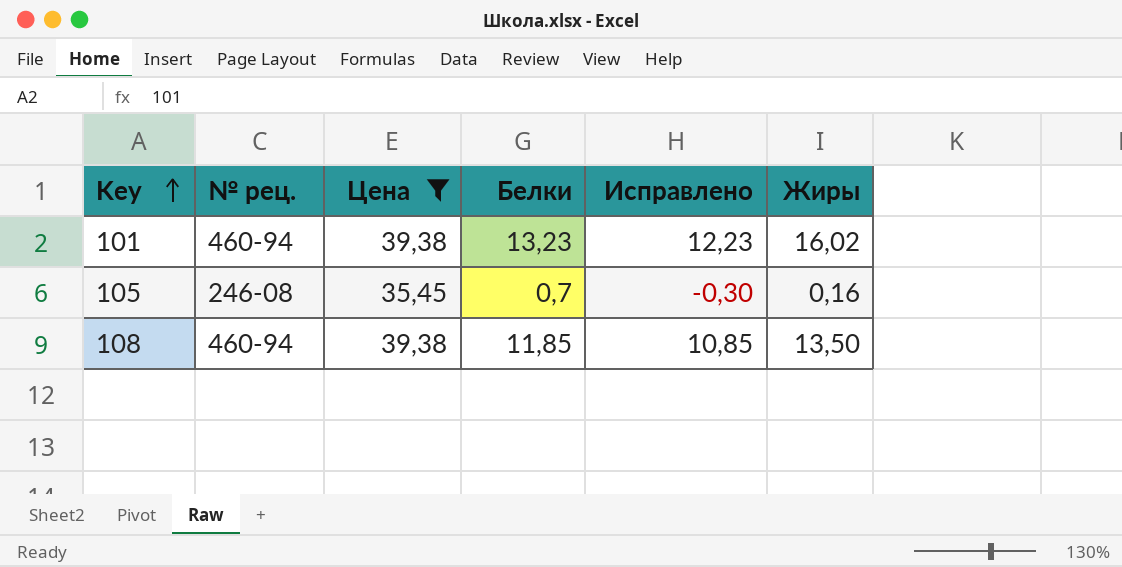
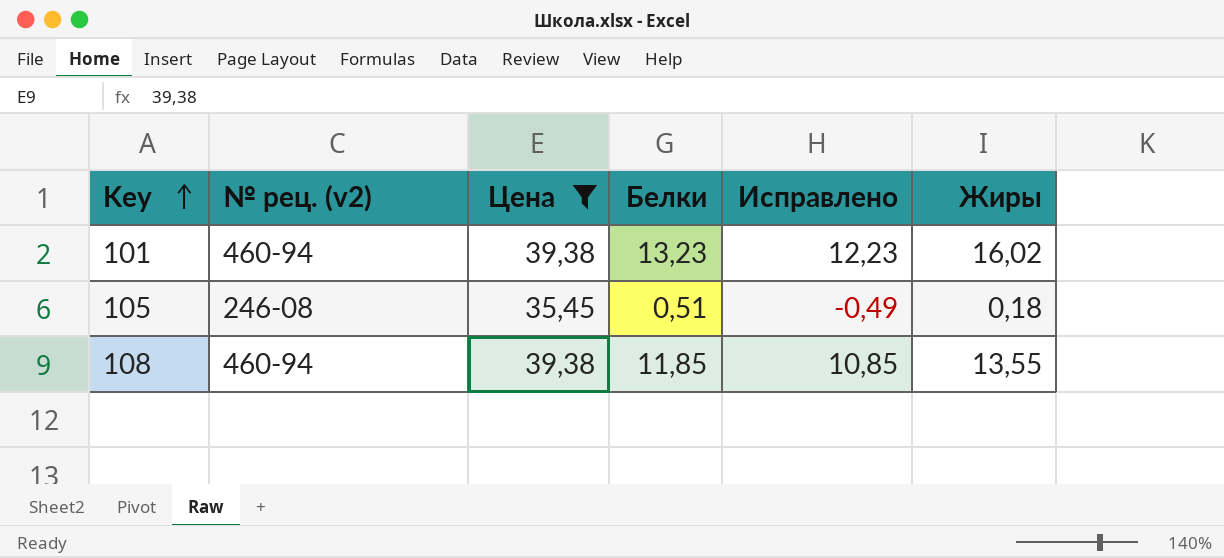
column name: № рец. -> № рец. (v2)
105 | Белки: 0,7 -> 0,51
105 | Исправлено: -0,30 -> -0,49
105 | Жиры: 0,16 -> 0,18
108 | Жиры: 13,50 -> 13,55

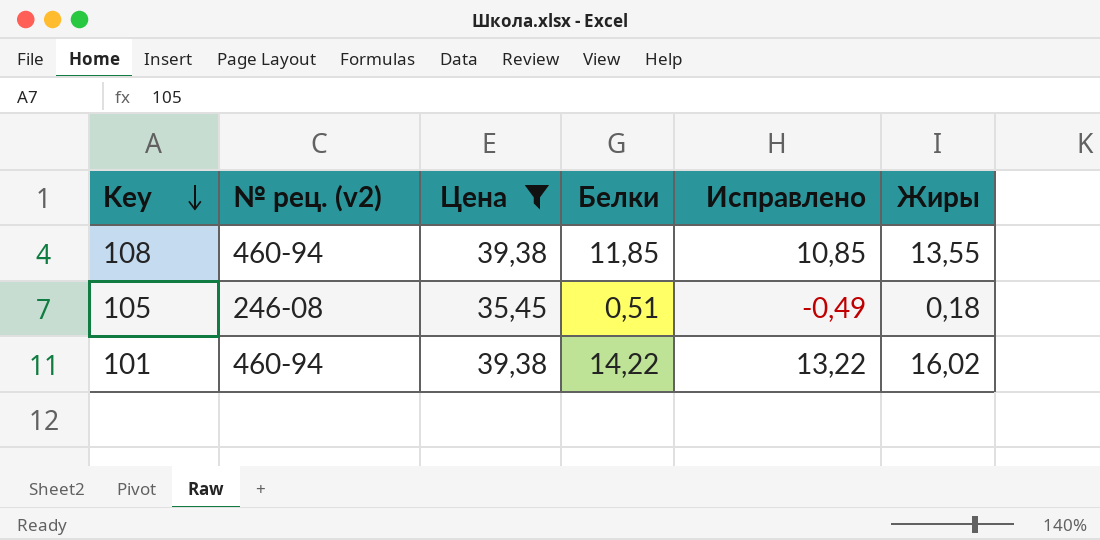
row order: Key ascending -> Key descending
101 | Белки: 13,23 -> 14,22
101 | Исправлено: 12,23 -> 13,22

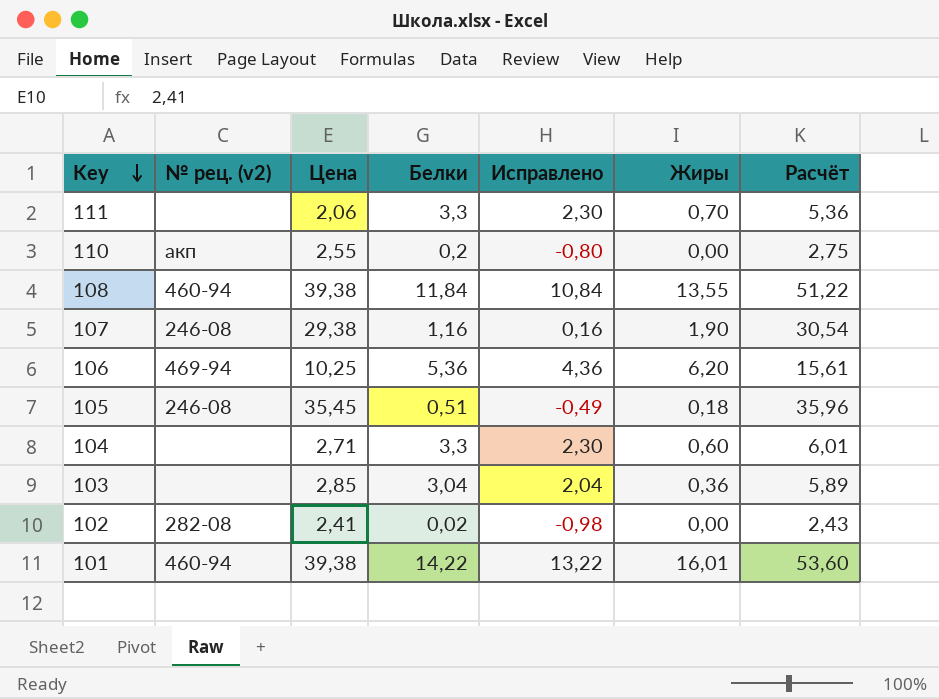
filter: Цена >= 35,45 -> none
column Расчёт | formula: none -> [Цена] + [Белки]
108 | Белки: 11,85 -> 11,84
108 | Исправлено: 10,85 -> 10,84
101 | Жиры: 16,02 -> 16,01

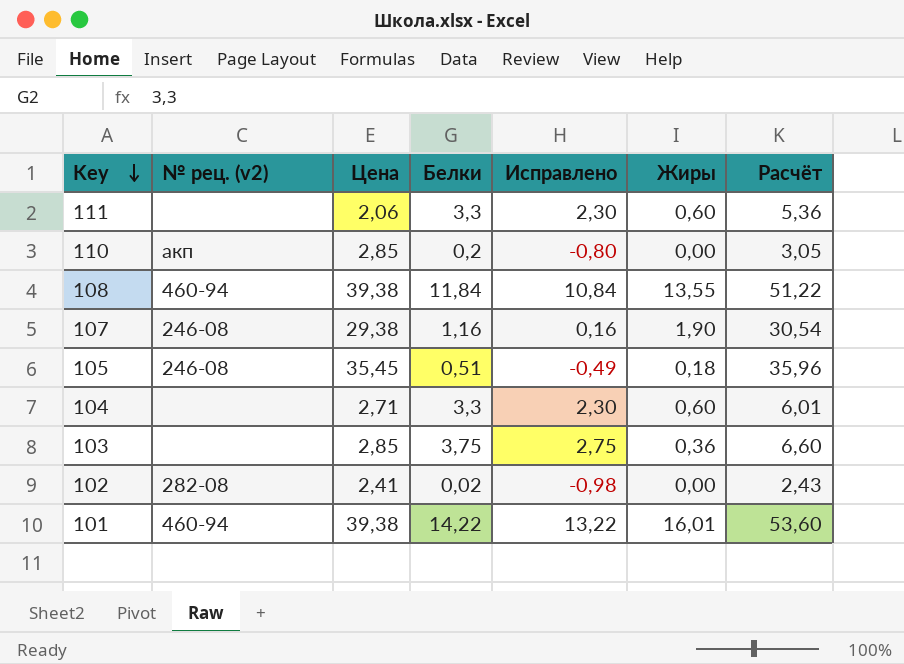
row 106: 469-94 | 10,25 | 5,36 | 4,36 | 6,20 | 15,61 -> none
111 | Жиры: 0,70 -> 0,60
110 | Цена: 2,55 -> 2,85
110 | Расчёт: 2,75 -> 3,05
103 | Белки: 3,04 -> 3,75
103 | Исправлено: 2,04 -> 2,75
103 | Расчёт: 5,89 -> 6,60

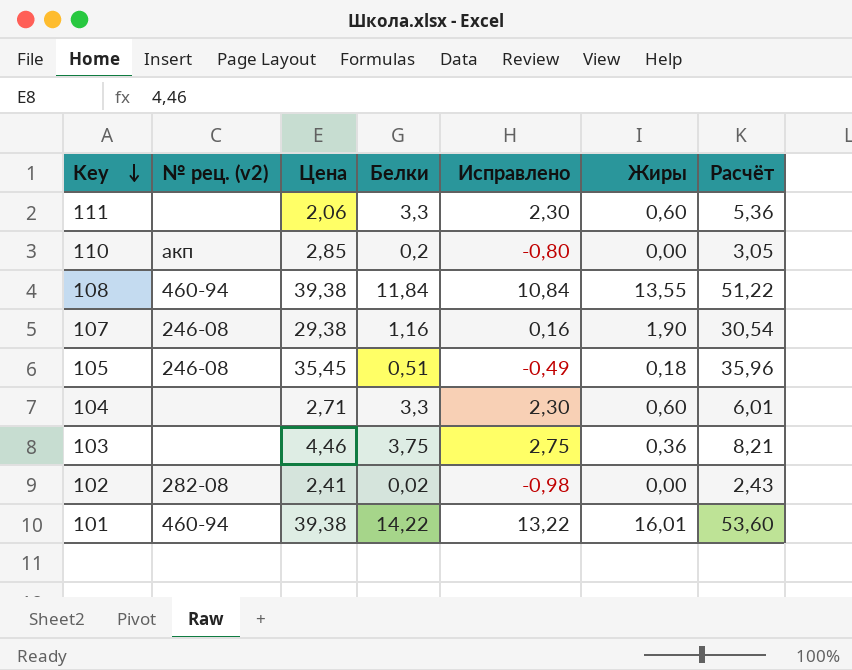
103 | Цена: 2,85 -> 4,46
103 | Расчёт: 6,60 -> 8,21

